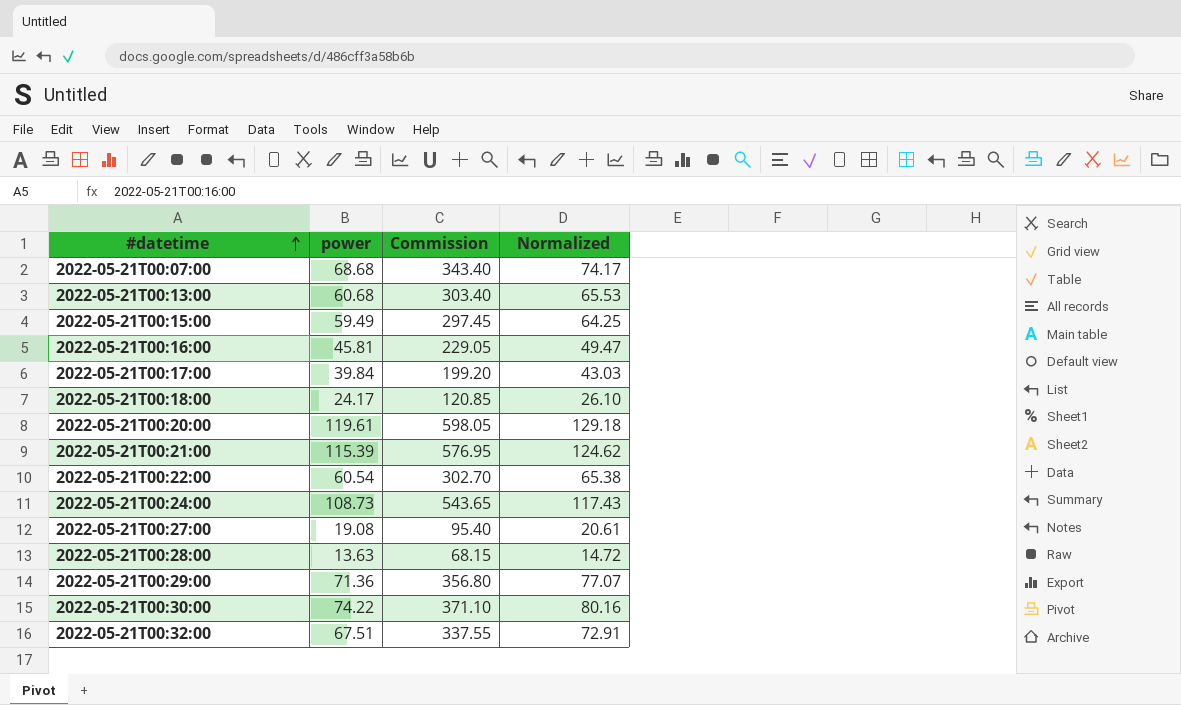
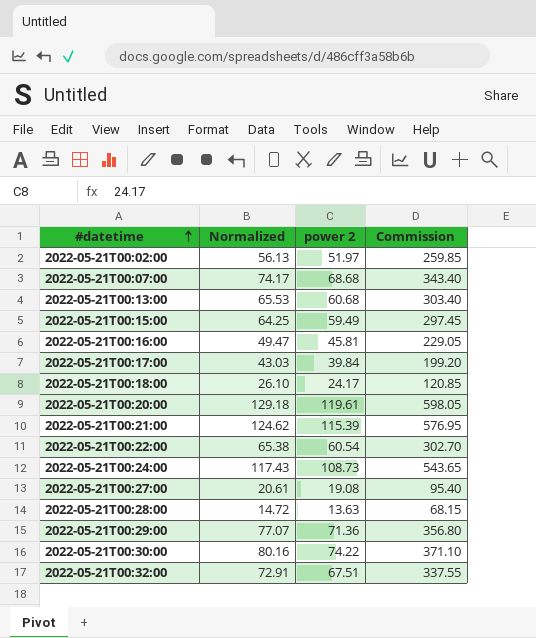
column Normalized | position: 4 -> 2
column name: power -> power 2
row 2022-05-21T00:02:00: none -> 56.13 | 51.97 | 259.85

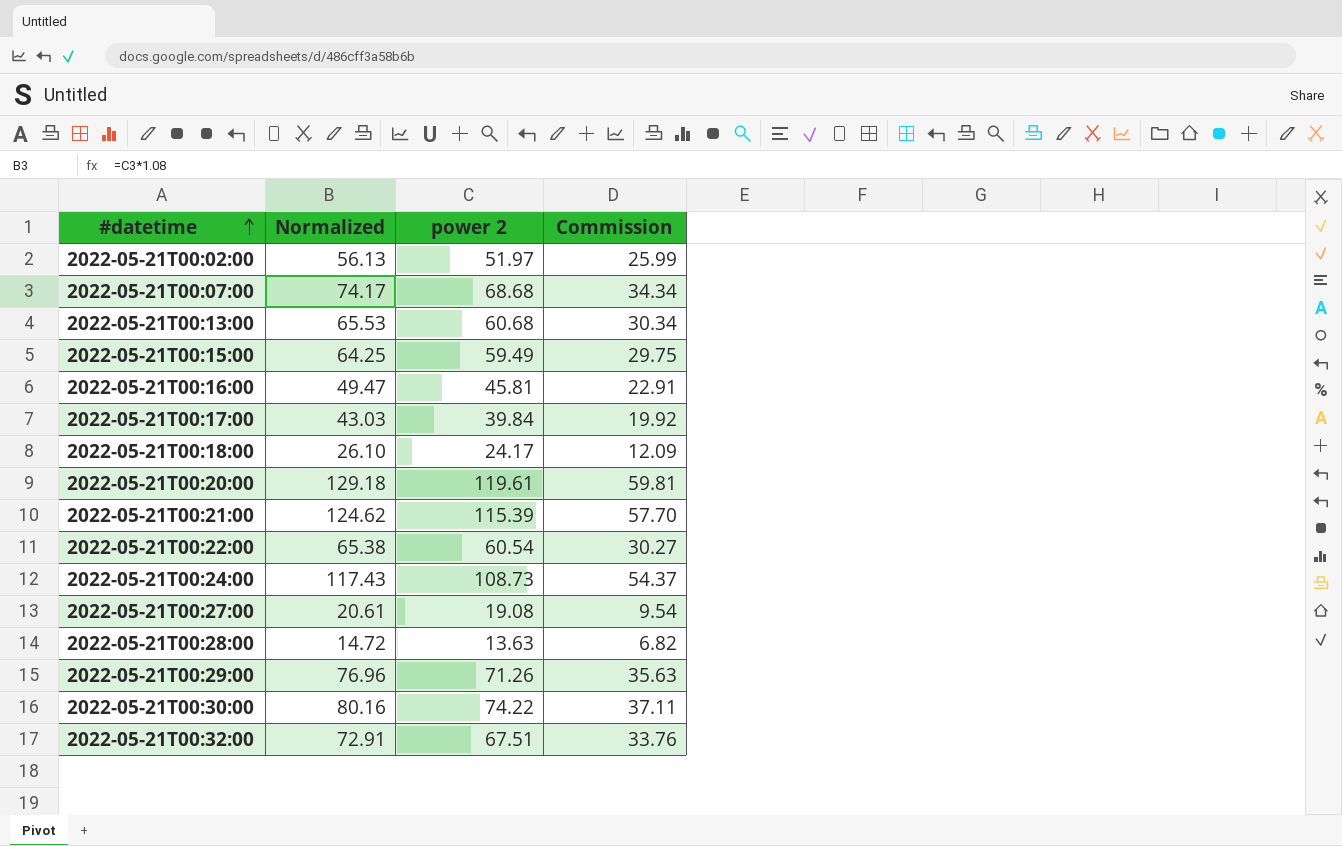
column Commission | formula: [power 2] * 5 -> [power 2] * 0.5
2022-05-21T00:29:00 | Normalized: 77.07 -> 76.96
2022-05-21T00:29:00 | power 2: 71.36 -> 71.26

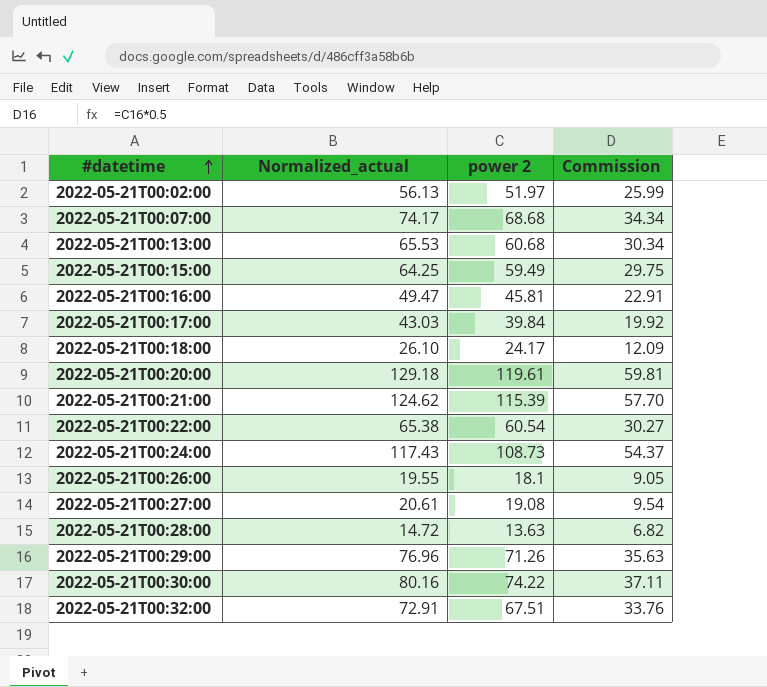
column name: Normalized -> Normalized_actual
row 2022-05-21T00:26:00: none -> 19.55 | 18.1 | 9.05

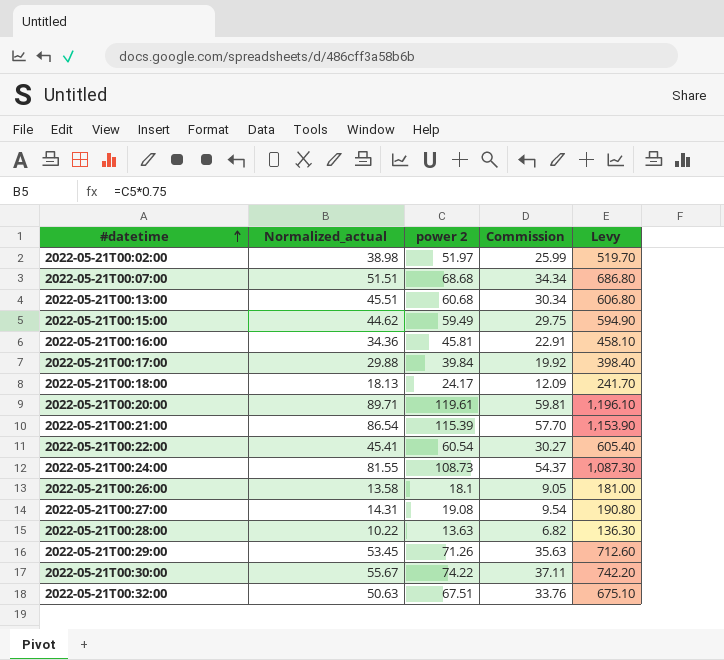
column Normalized_actual | formula: [power 2] * 1.08 -> [power 2] * 0.75
column Levy | formula: none -> [power 2] * 10

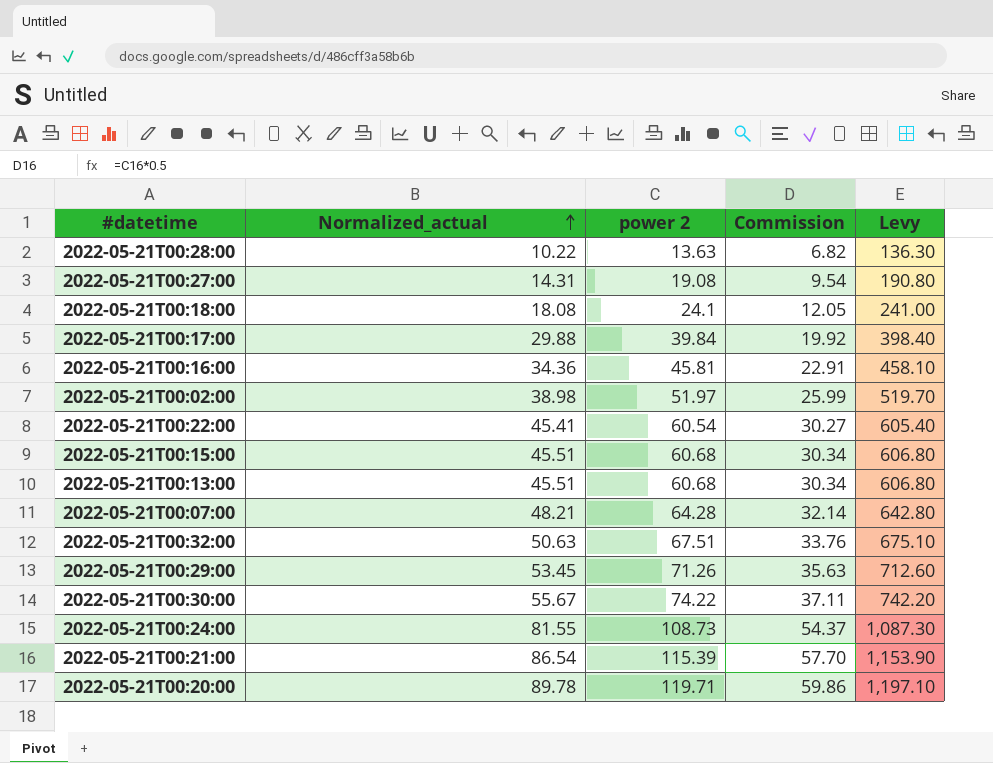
row order: #datetime ascending -> Normalized_actual ascending
row 2022-05-21T00:26:00: 13.58 | 18.1 | 9.05 | 181.00 -> none
2022-05-21T00:18:00 | Normalized_actual: 18.13 -> 18.08
2022-05-21T00:18:00 | power 2: 24.17 -> 24.1
2022-05-21T00:18:00 | Commission: 12.09 -> 12.05
2022-05-21T00:18:00 | Levy: 241.70 -> 241.00
2022-05-21T00:15:00 | Normalized_actual: 44.62 -> 45.51
2022-05-21T00:15:00 | power 2: 59.49 -> 60.68
2022-05-21T00:15:00 | Commission: 29.75 -> 30.34
2022-05-21T00:15:00 | Levy: 594.90 -> 606.80
2022-05-21T00:07:00 | Normalized_actual: 51.51 -> 48.21
2022-05-21T00:07:00 | power 2: 68.68 -> 64.28
2022-05-21T00:07:00 | Commission: 34.34 -> 32.14
2022-05-21T00:07:00 | Levy: 686.80 -> 642.80
2022-05-21T00:20:00 | Normalized_actual: 89.71 -> 89.78
2022-05-21T00:20:00 | power 2: 119.61 -> 119.71
2022-05-21T00:20:00 | Commission: 59.81 -> 59.86
2022-05-21T00:20:00 | Levy: 1,196.10 -> 1,197.10

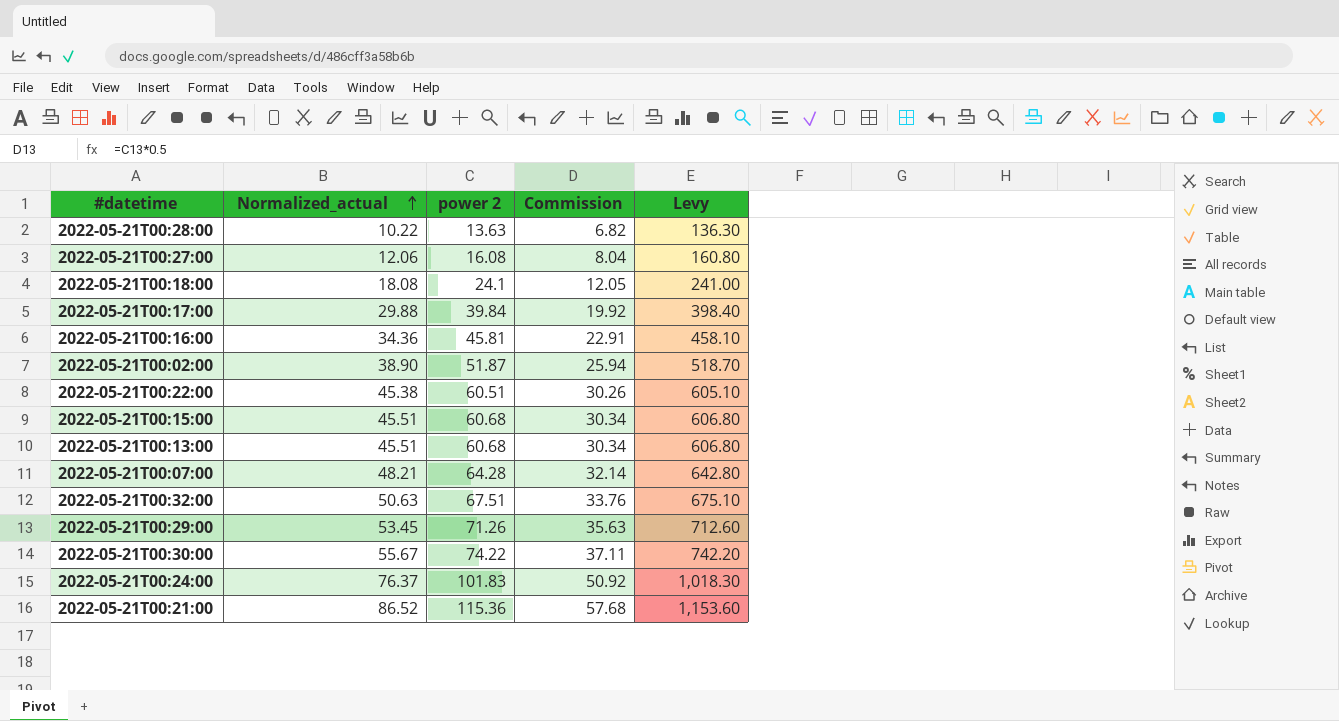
row 2022-05-21T00:20:00: 89.78 | 119.71 | 59.86 | 1,197.10 -> none
2022-05-21T00:27:00 | Normalized_actual: 14.31 -> 12.06
2022-05-21T00:27:00 | power 2: 19.08 -> 16.08
2022-05-21T00:27:00 | Commission: 9.54 -> 8.04
2022-05-21T00:27:00 | Levy: 190.80 -> 160.80
2022-05-21T00:02:00 | Normalized_actual: 38.98 -> 38.90
2022-05-21T00:02:00 | power 2: 51.97 -> 51.87
2022-05-21T00:02:00 | Commission: 25.99 -> 25.94
2022-05-21T00:02:00 | Levy: 519.70 -> 518.70
2022-05-21T00:22:00 | Normalized_actual: 45.41 -> 45.38
2022-05-21T00:22:00 | power 2: 60.54 -> 60.51
2022-05-21T00:22:00 | Commission: 30.27 -> 30.26
2022-05-21T00:22:00 | Levy: 605.40 -> 605.10
2022-05-21T00:24:00 | Normalized_actual: 81.55 -> 76.37
2022-05-21T00:24:00 | power 2: 108.73 -> 101.83
2022-05-21T00:24:00 | Commission: 54.37 -> 50.92
2022-05-21T00:24:00 | Levy: 1,087.30 -> 1,018.30
2022-05-21T00:21:00 | Normalized_actual: 86.54 -> 86.52
2022-05-21T00:21:00 | power 2: 115.39 -> 115.36
2022-05-21T00:21:00 | Commission: 57.70 -> 57.68
2022-05-21T00:21:00 | Levy: 1,153.90 -> 1,153.60

